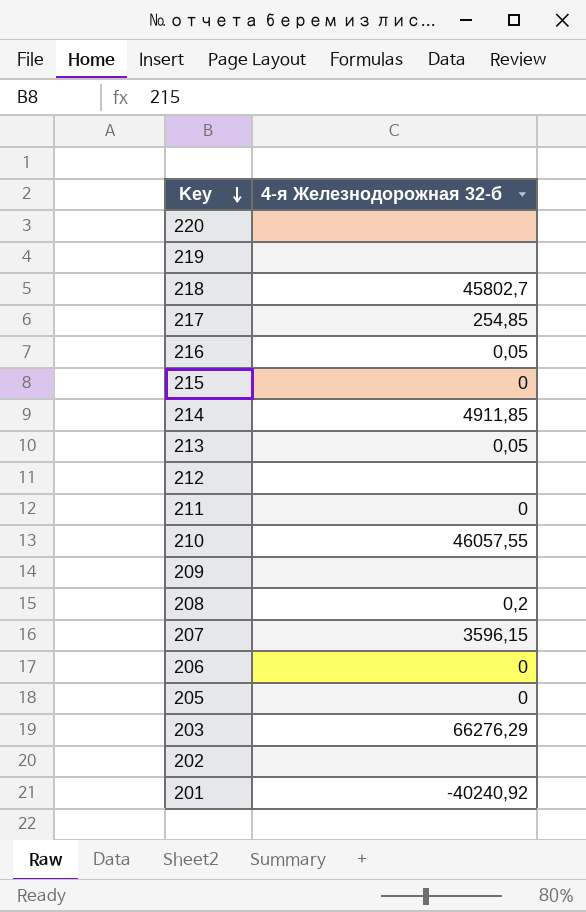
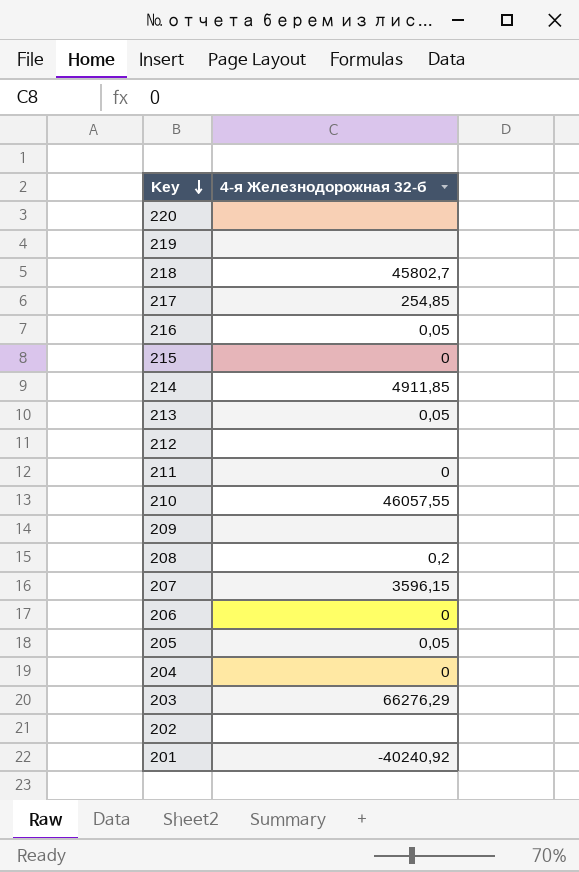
205 | 4-я Железнодорожная 32-б: 0 -> 0,05
row 204: none -> 0

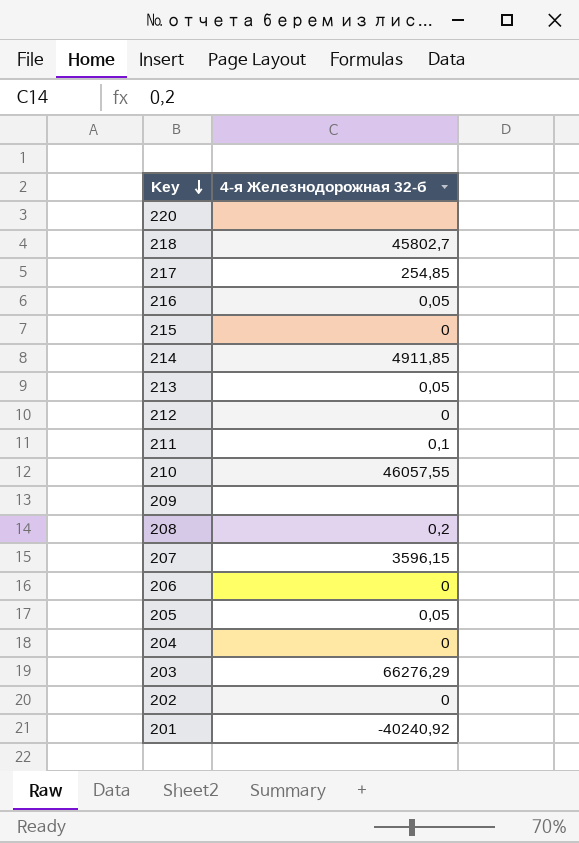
row 219: none -> none
212 | 4-я Железнодорожная 32-б: none -> 0
211 | 4-я Железнодорожная 32-б: 0 -> 0,1
202 | 4-я Железнодорожная 32-б: none -> 0

